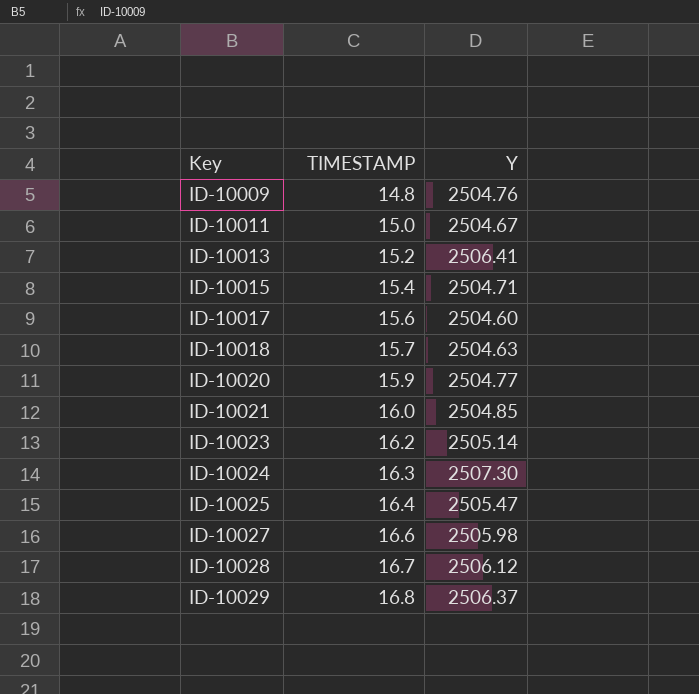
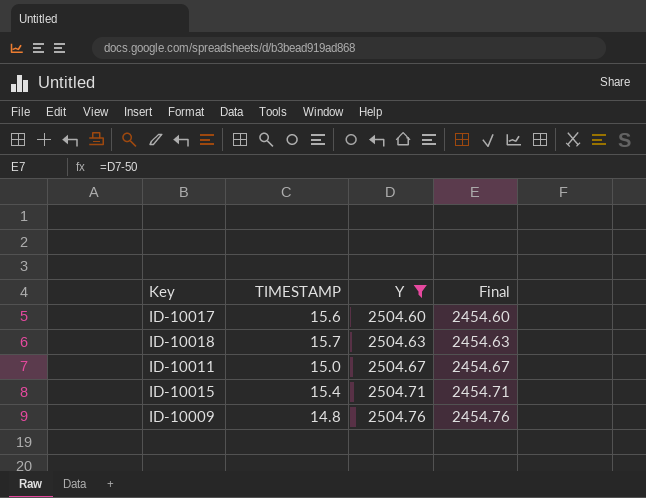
filter: none -> Y <= 2504.76
row order: Key ascending -> Y ascending
column Final | formula: none -> [Y] - 50

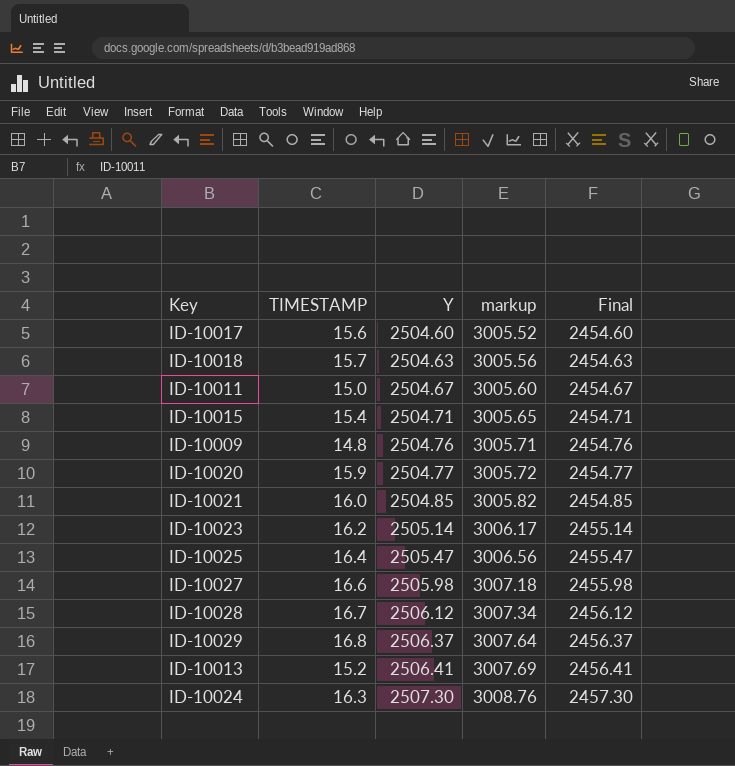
filter: Y <= 2504.76 -> none
column markup | formula: none -> [Y] * 1.2

